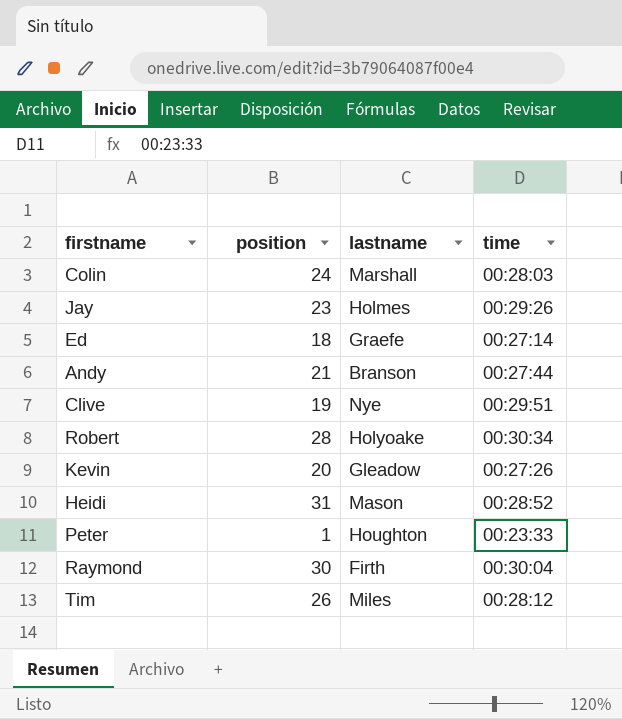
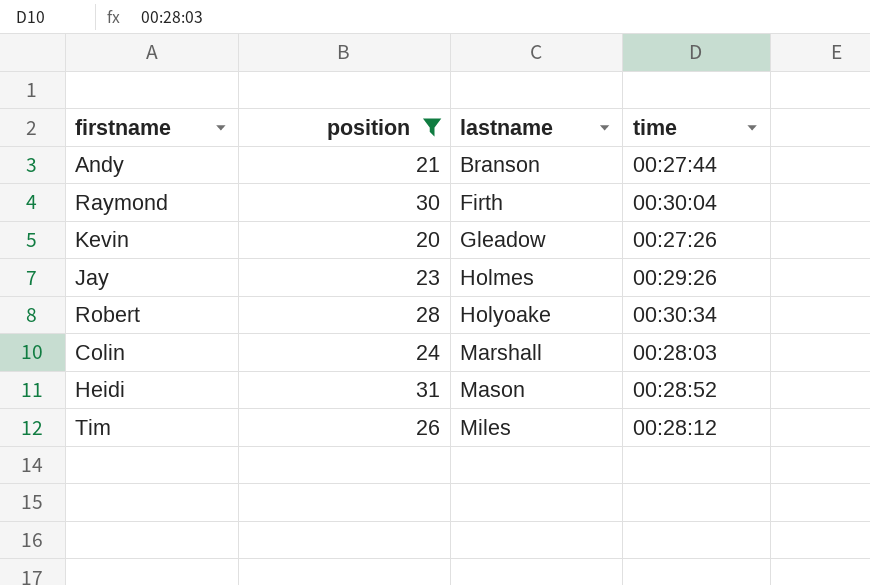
filter: none -> position >= 20
row order: none -> lastname ascending

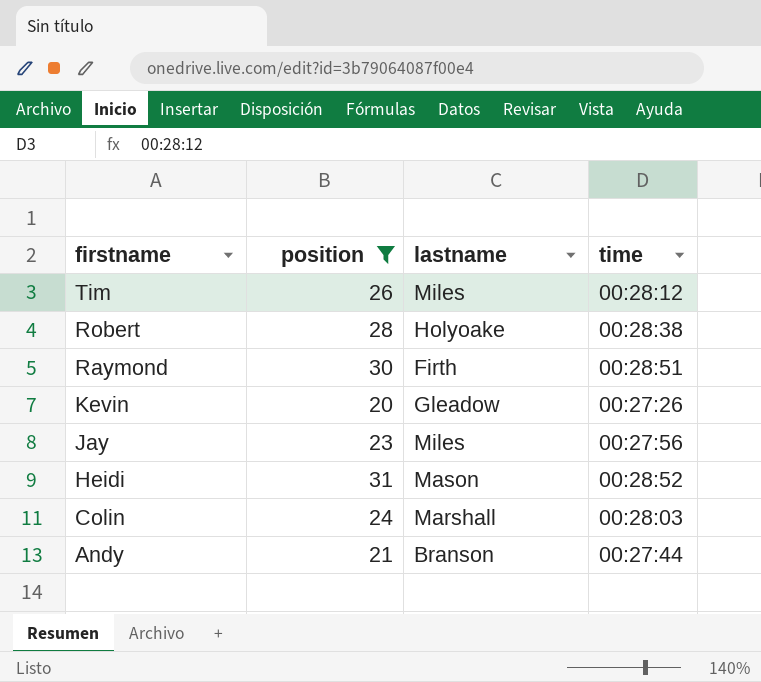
row order: lastname ascending -> firstname descending
Robert | time: 00:30:34 -> 00:28:38
Raymond | time: 00:30:04 -> 00:28:51
Jay | lastname: Holmes -> Miles
Jay | time: 00:29:26 -> 00:27:56

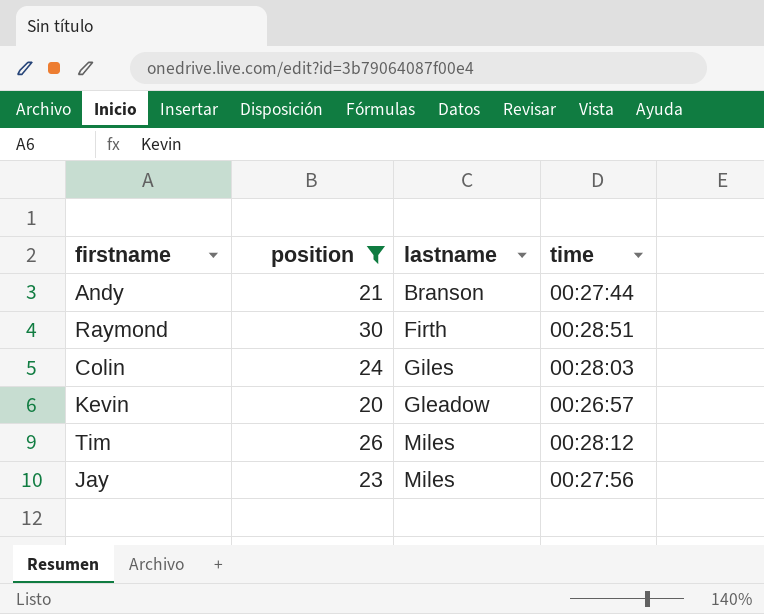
row order: firstname descending -> lastname ascending
row Robert: 28 | Holyoake | 00:28:38 -> none
row Heidi: 31 | Mason | 00:28:52 -> none
Colin | lastname: Marshall -> Giles
Kevin | time: 00:27:26 -> 00:26:57

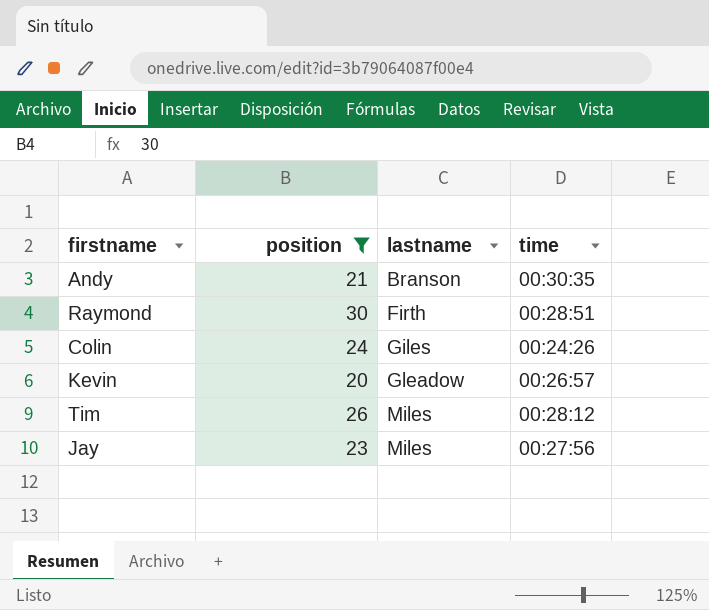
Andy | time: 00:27:44 -> 00:30:35
Colin | time: 00:28:03 -> 00:24:26

